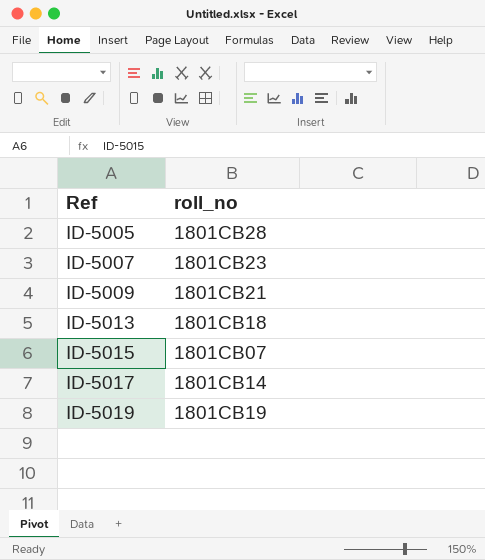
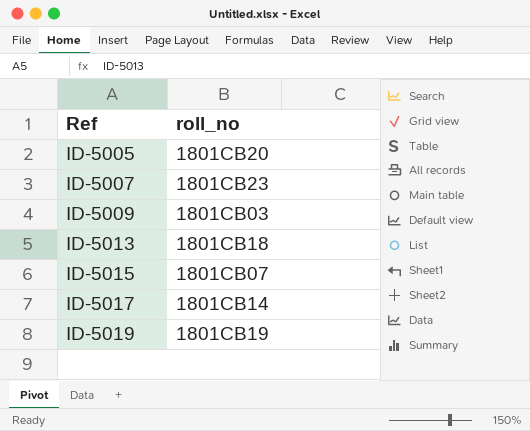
ID-5005 | roll_no: 1801CB28 -> 1801CB20
ID-5009 | roll_no: 1801CB21 -> 1801CB03

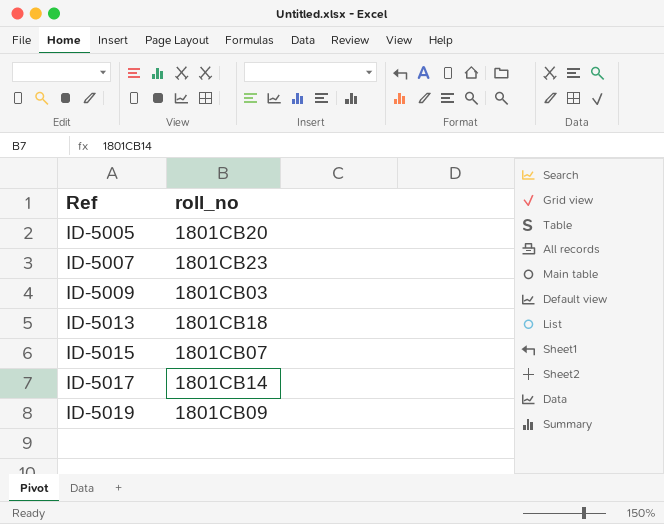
ID-5019 | roll_no: 1801CB19 -> 1801CB09

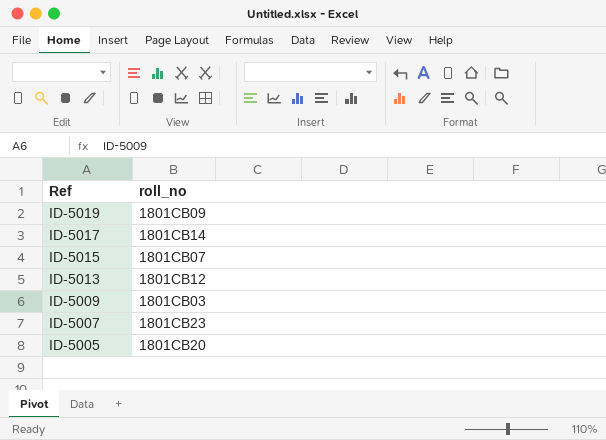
row order: Ref ascending -> Ref descending
ID-5013 | roll_no: 1801CB18 -> 1801CB12

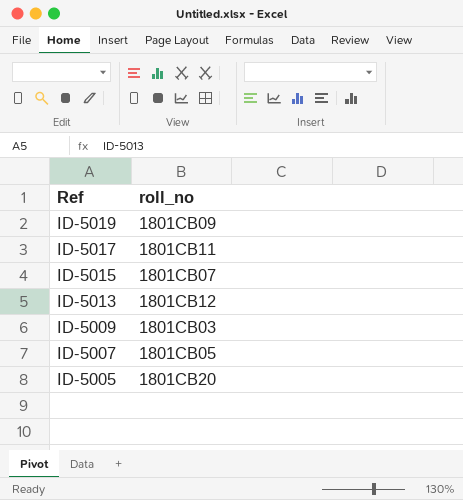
ID-5017 | roll_no: 1801CB14 -> 1801CB11
ID-5007 | roll_no: 1801CB23 -> 1801CB05

